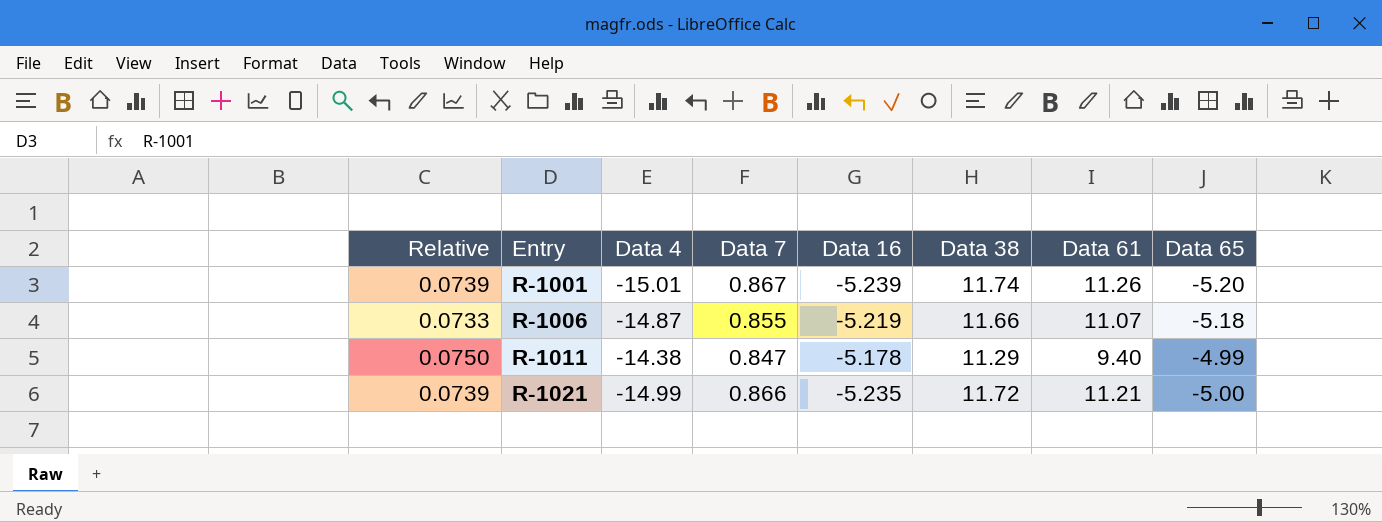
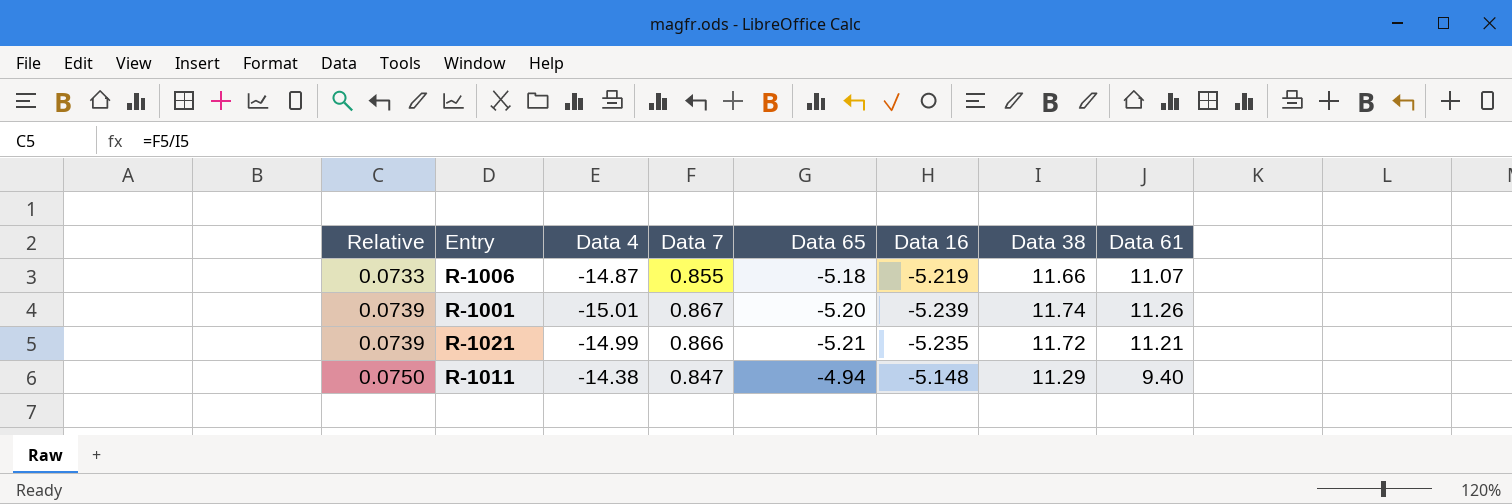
row order: Entry ascending -> Relative ascending
column Data 65 | position: 8 -> 5
R-1021 | Data 65: -5.00 -> -5.21
R-1011 | Data 65: -4.99 -> -4.94
R-1011 | Data 16: -5.178 -> -5.148

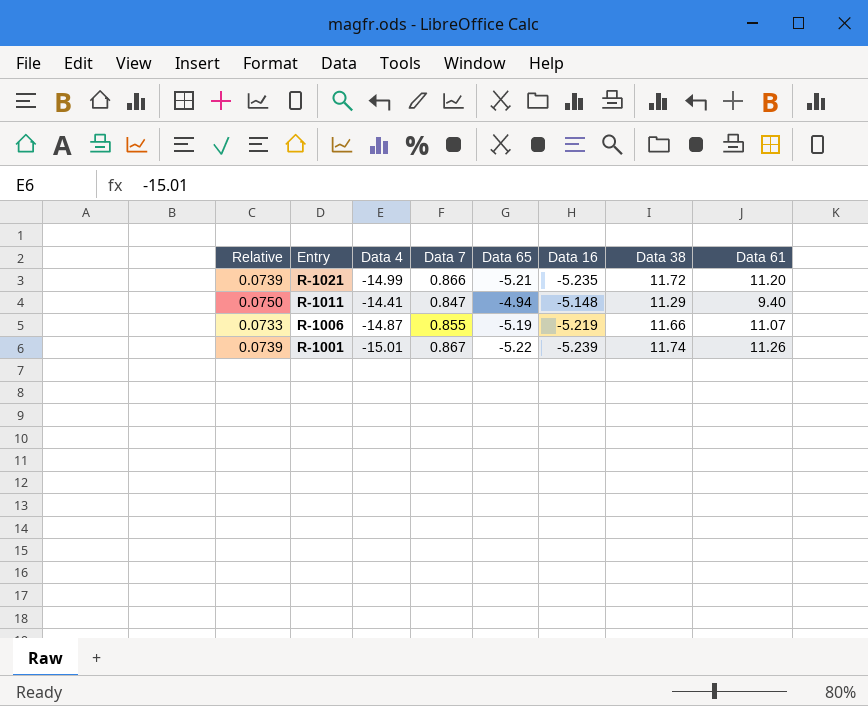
row order: Relative ascending -> Entry descending
R-1021 | Data 61: 11.21 -> 11.20
R-1011 | Data 4: -14.38 -> -14.41
R-1006 | Data 65: -5.18 -> -5.19
R-1001 | Data 65: -5.20 -> -5.22

